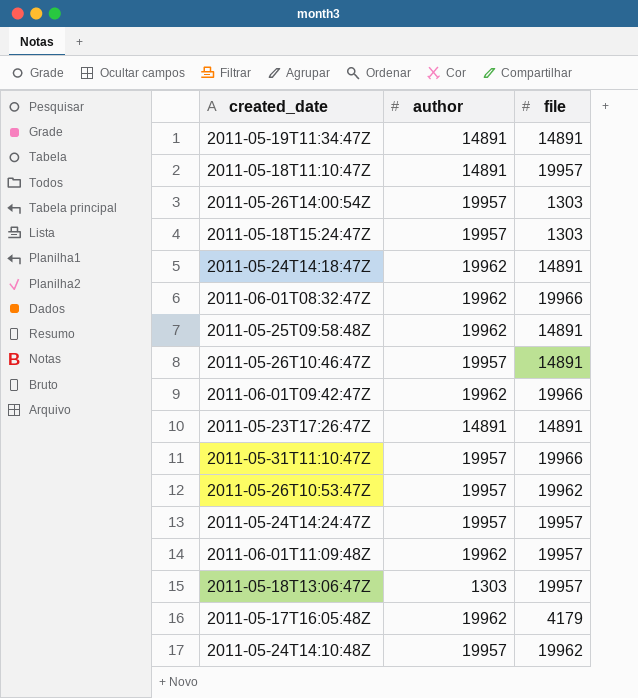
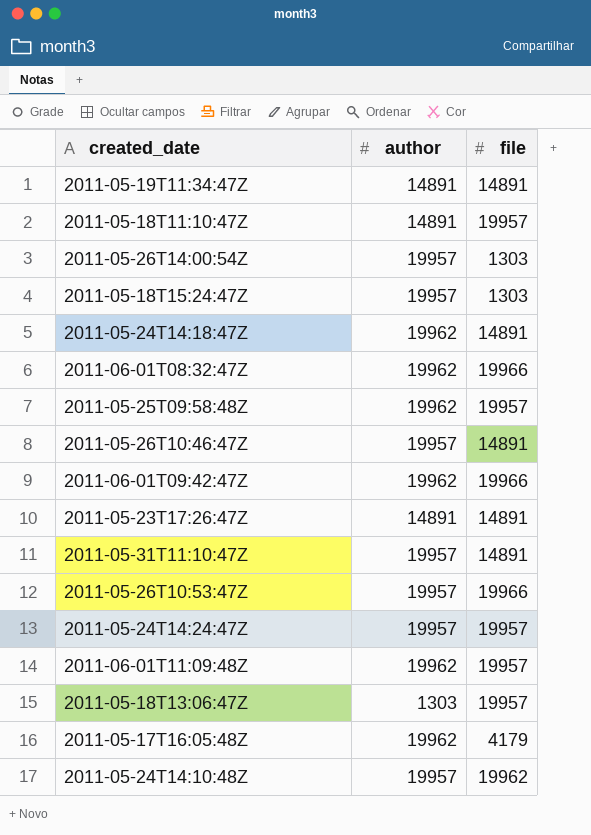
2011-05-25T09:58:48Z | file: 14891 -> 19957
2011-05-31T11:10:47Z | file: 19966 -> 14891
2011-05-26T10:53:47Z | file: 19962 -> 19966

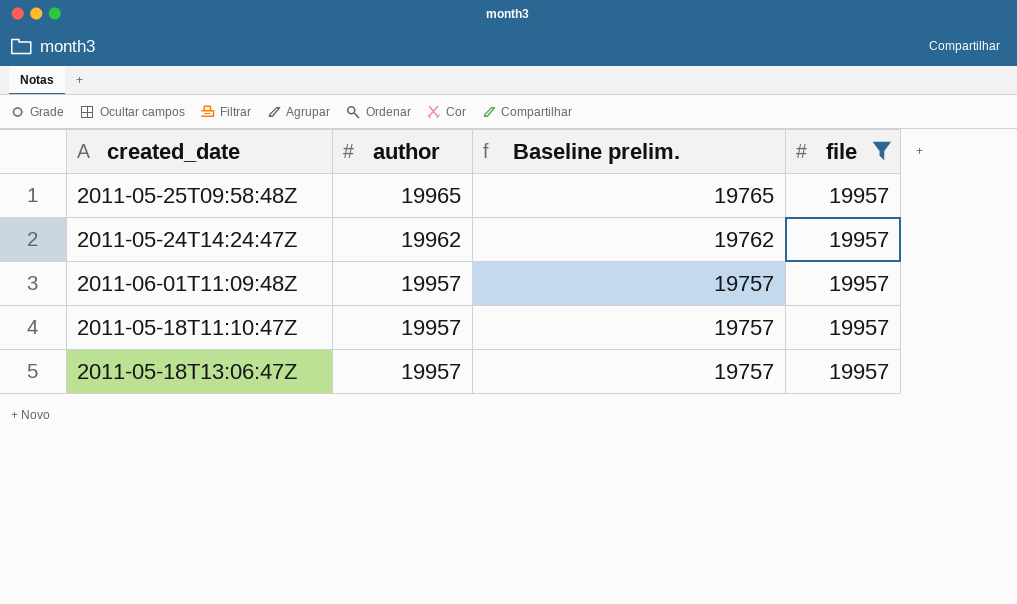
filter: none -> file = 19957
row order: none -> author descending
column Baseline prelim. | formula: none -> [author] - 200
2011-05-25T09:58:48Z | author: 19962 -> 19965
2011-05-24T14:24:47Z | author: 19957 -> 19962
2011-06-01T11:09:48Z | author: 19962 -> 19957
2011-05-18T11:10:47Z | author: 14891 -> 19957
2011-05-18T13:06:47Z | author: 1303 -> 19957

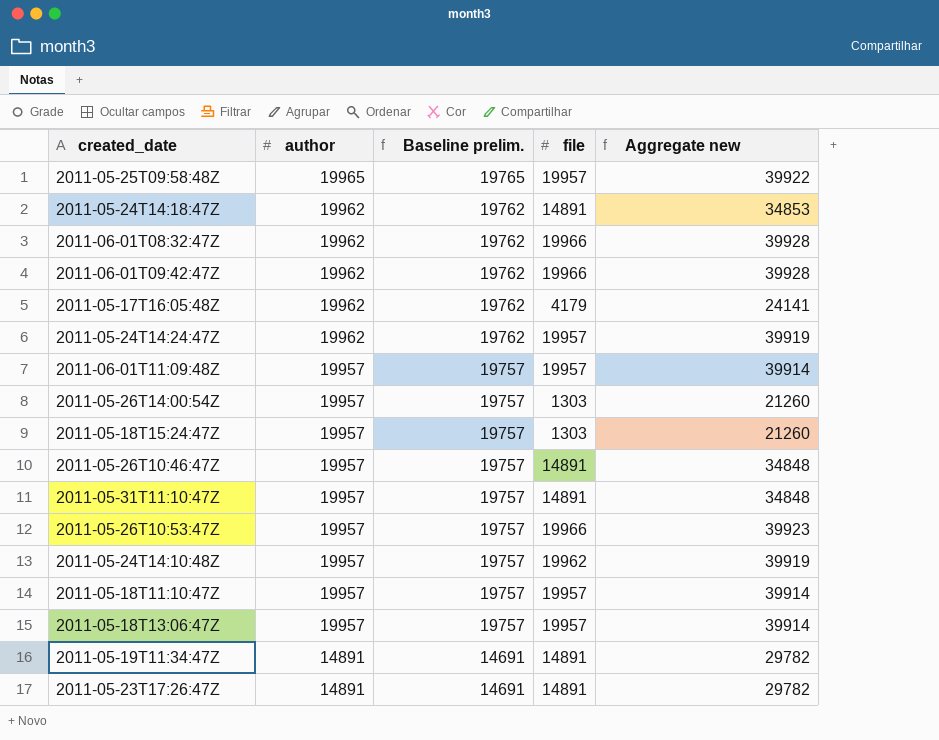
filter: file = 19957 -> none
column Aggregate new | formula: none -> [author] + [file]

